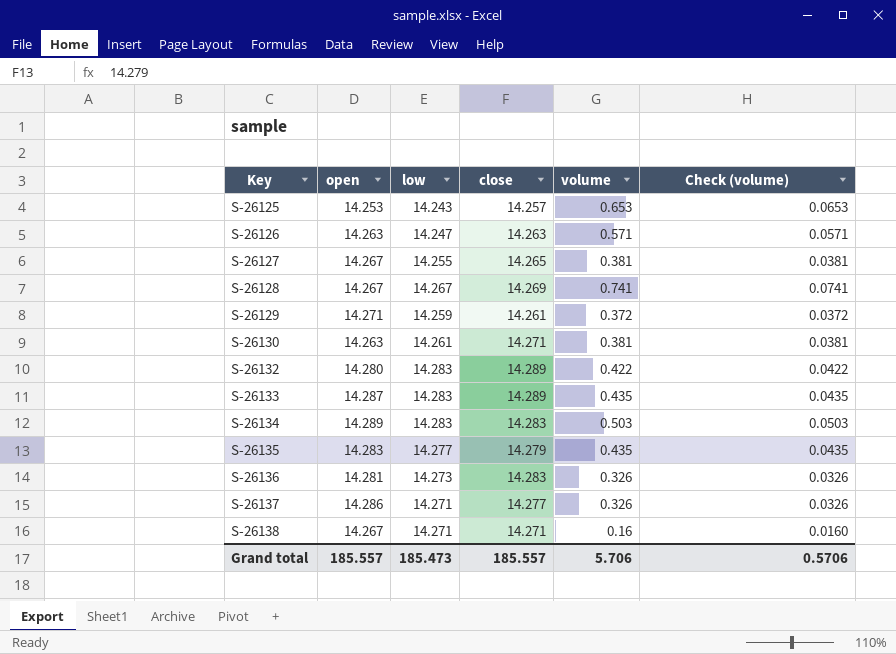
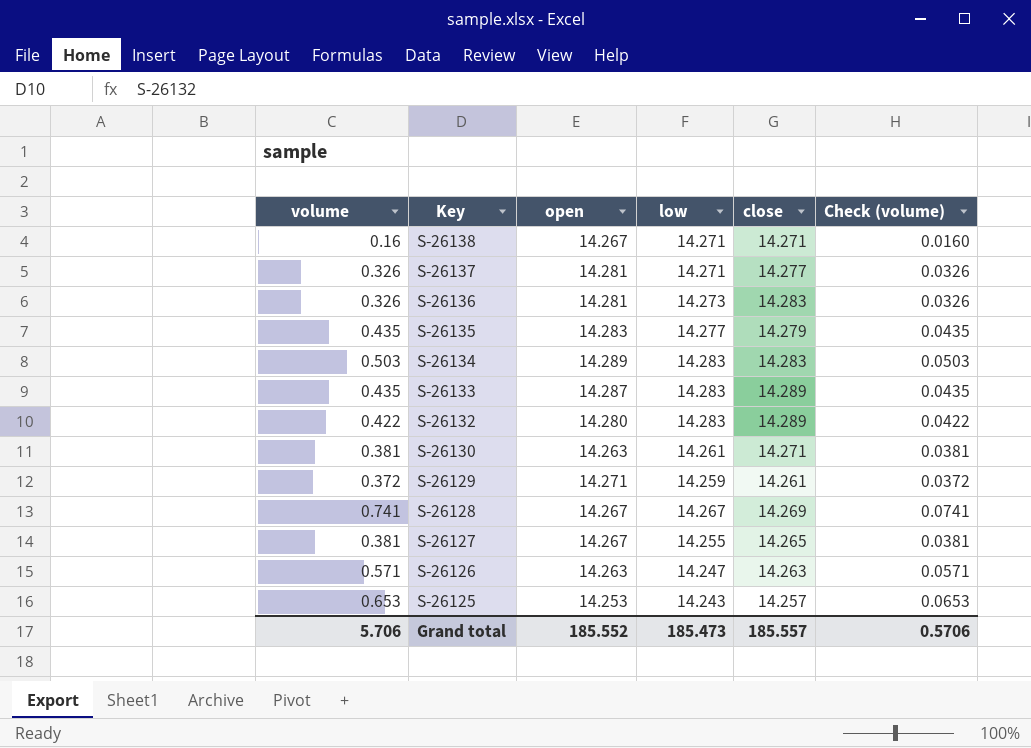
row order: Key ascending -> Key descending
column volume | position: 5 -> 1
S-26137 | open: 14.286 -> 14.281
Grand total | open: 185.557 -> 185.552

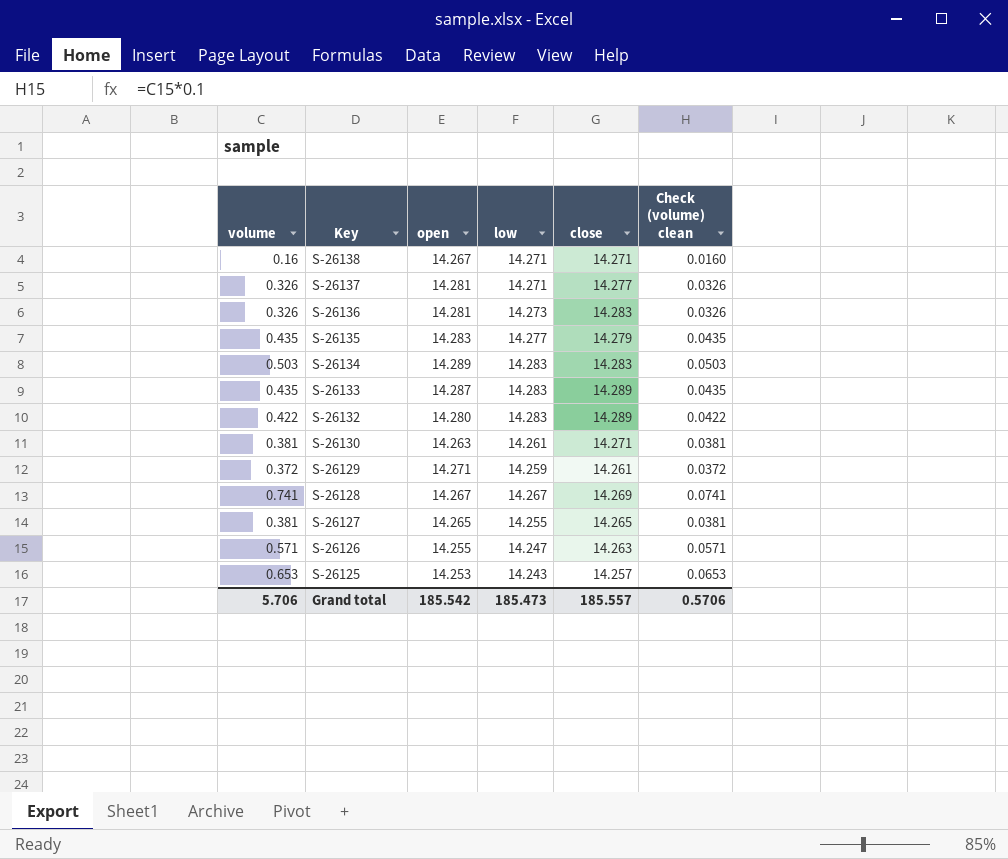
column name: Check (volume) -> Check (volume) clean
S-26127 | open: 14.267 -> 14.265
S-26126 | open: 14.263 -> 14.255
Grand total | open: 185.552 -> 185.542

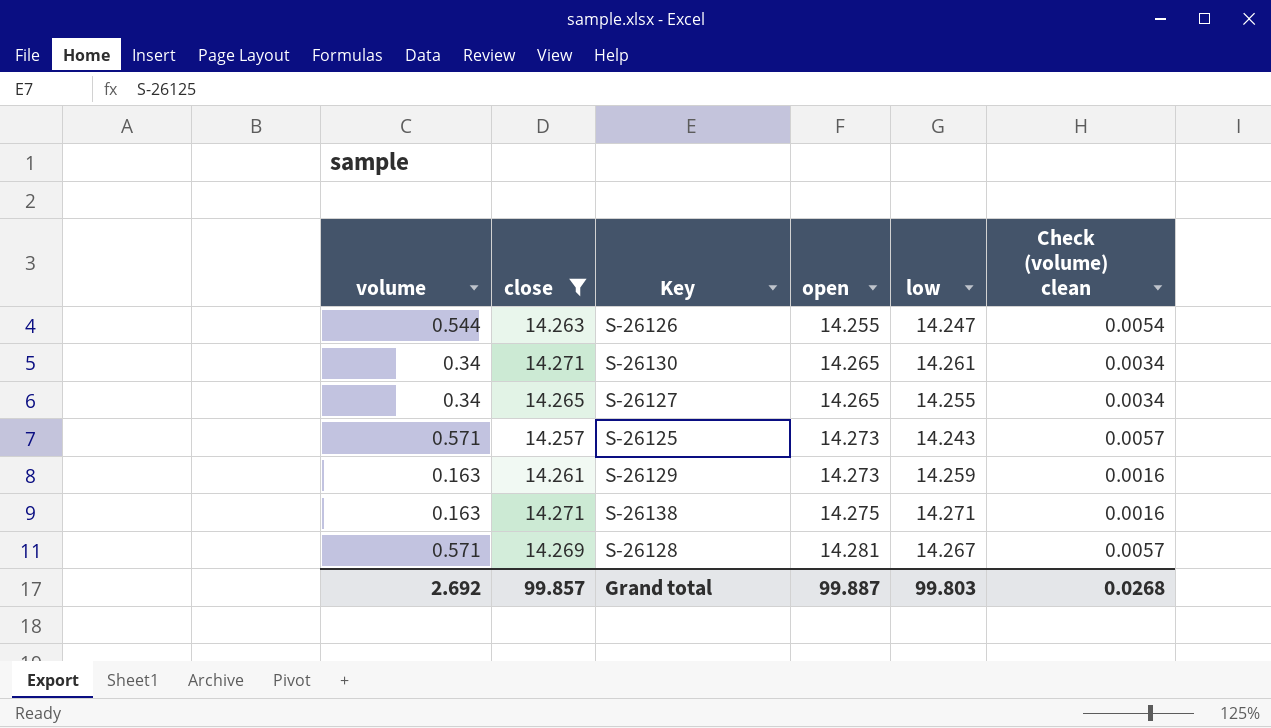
filter: none -> close <= 14.271
row order: Key descending -> open ascending
column close | position: 5 -> 2
column Check (volume) clean | formula: [volume] * 0.1 -> [volume] * 0.01
S-26126 | volume: 0.571 -> 0.544
S-26130 | volume: 0.381 -> 0.34
S-26130 | open: 14.263 -> 14.265
S-26127 | volume: 0.381 -> 0.34
S-26125 | volume: 0.653 -> 0.571
S-26125 | open: 14.253 -> 14.273
S-26129 | volume: 0.372 -> 0.163
S-26129 | open: 14.271 -> 14.273
S-26138 | volume: 0.16 -> 0.163
S-26138 | open: 14.267 -> 14.275
S-26128 | volume: 0.741 -> 0.571
S-26128 | open: 14.267 -> 14.281
Grand total | volume: 5.706 -> 2.692
Grand total | close: 185.557 -> 99.857
Grand total | open: 185.542 -> 99.887
Grand total | low: 185.473 -> 99.803
Grand total | Check (volume) clean: 0.5706 -> 0.0268

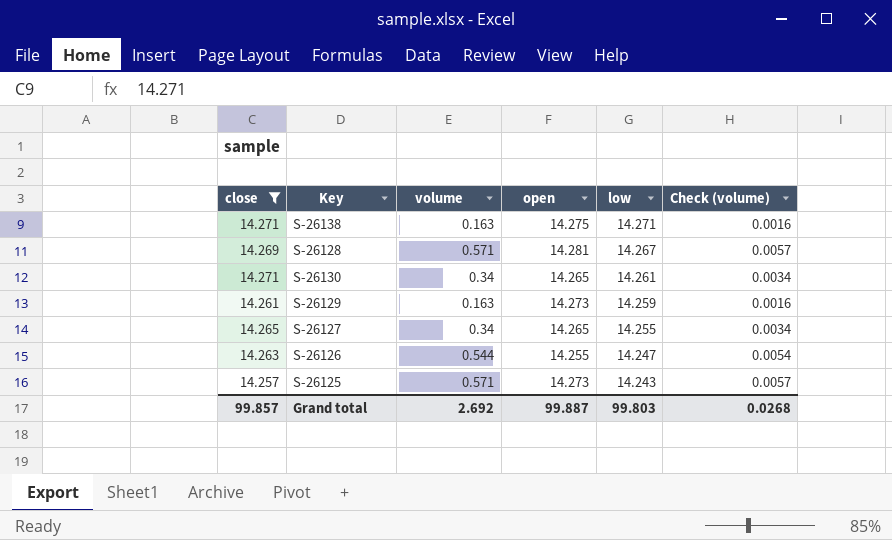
row order: open ascending -> low descending
column volume | position: 1 -> 3
column name: Check (volume) clean -> Check (volume)

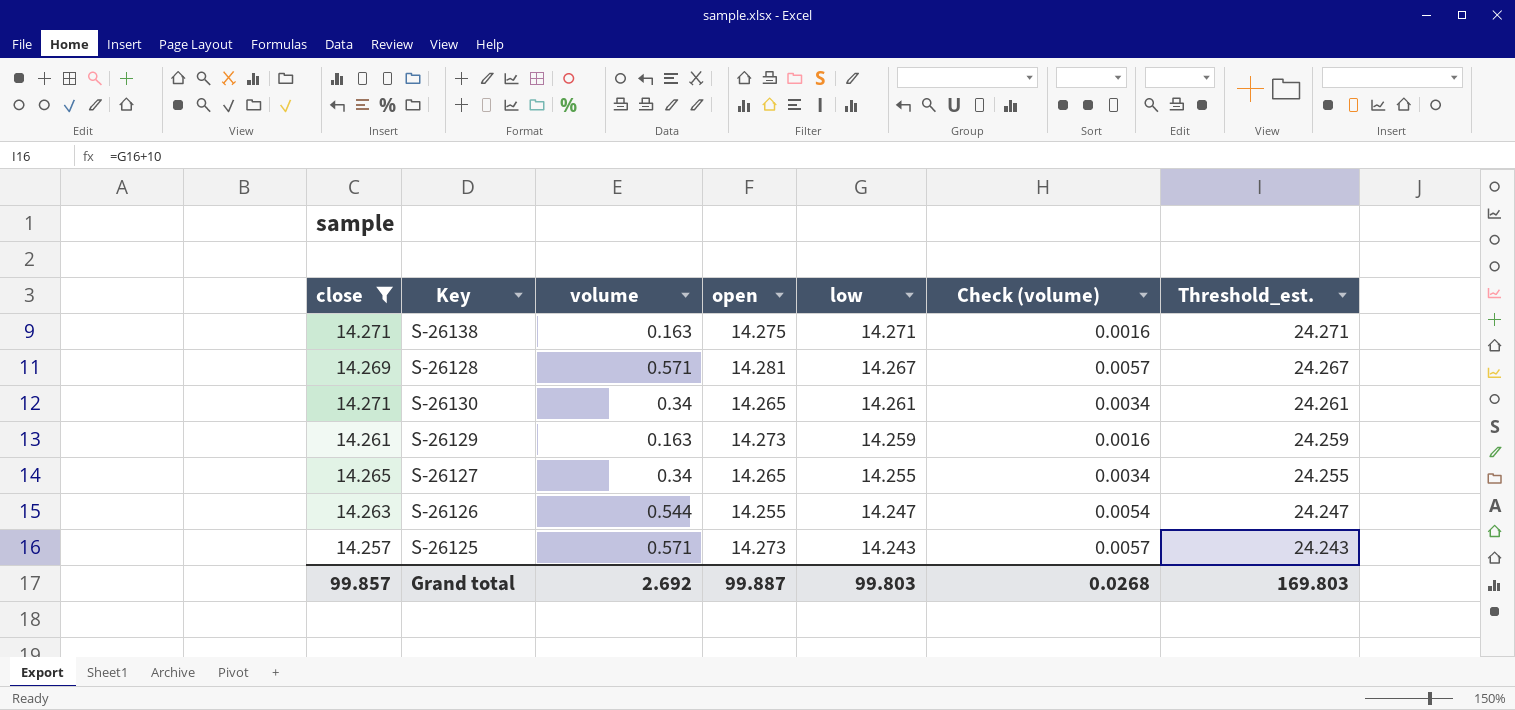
column Threshold_est. | formula: none -> [low] + 10

